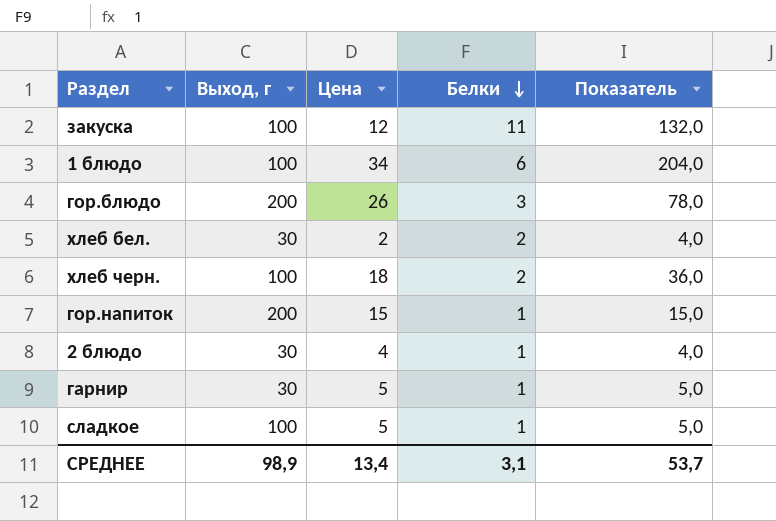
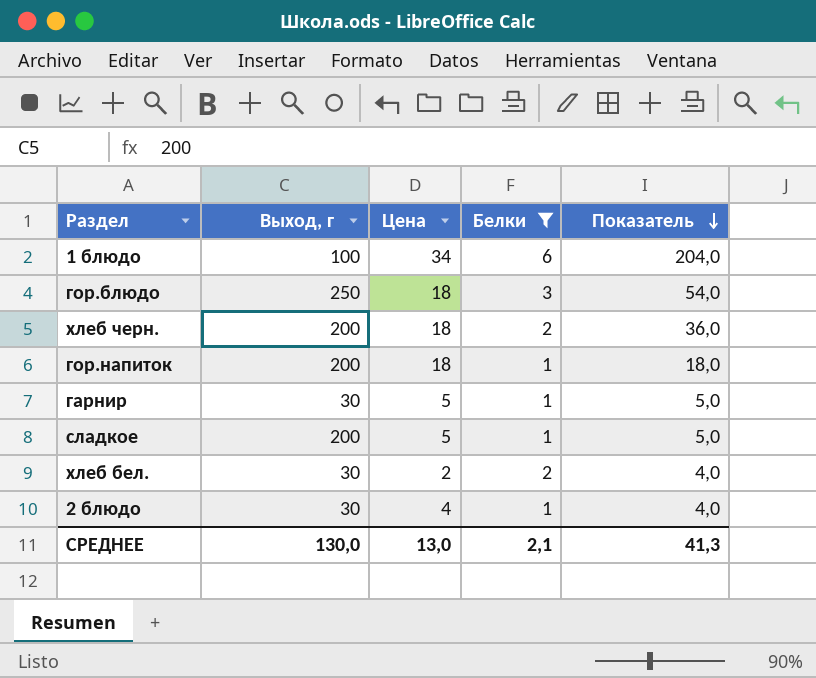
filter: none -> Белки != 11
row order: Белки descending -> Показатель descending
гор.блюдо | Выход, г: 200 -> 250
гор.блюдо | Цена: 26 -> 18
гор.блюдо | Показатель: 78,0 -> 54,0
хлеб черн. | Выход, г: 100 -> 200
гор.напиток | Цена: 15 -> 18
гор.напиток | Показатель: 15,0 -> 18,0
сладкое | Выход, г: 100 -> 200
СРЕДНЕЕ | Выход, г: 98,9 -> 130,0
СРЕДНЕЕ | Цена: 13,4 -> 13,0
СРЕДНЕЕ | Белки: 3,1 -> 2,1
СРЕДНЕЕ | Показатель: 53,7 -> 41,3

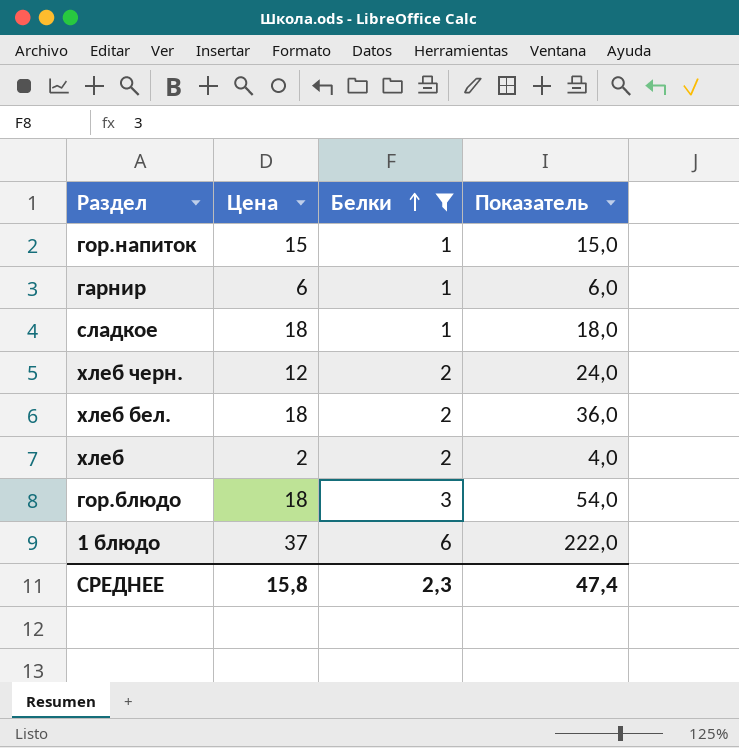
row order: Показатель descending -> Белки ascending
column Выход, г | position: 2 -> none
row 2 блюдо: 30 | 4 | 1 | 4,0 -> none
гор.напиток | Цена: 18 -> 15
гор.напиток | Показатель: 18,0 -> 15,0
гарнир | Цена: 5 -> 6
гарнир | Показатель: 5,0 -> 6,0
сладкое | Цена: 5 -> 18
сладкое | Показатель: 5,0 -> 18,0
хлеб черн. | Цена: 18 -> 12
хлеб черн. | Показатель: 36,0 -> 24,0
хлеб бел. | Цена: 2 -> 18
хлеб бел. | Показатель: 4,0 -> 36,0
row хлеб: none -> 2 | 2 | 4,0
1 блюдо | Цена: 34 -> 37
1 блюдо | Показатель: 204,0 -> 222,0
СРЕДНЕЕ | Цена: 13,0 -> 15,8
СРЕДНЕЕ | Белки: 2,1 -> 2,3
СРЕДНЕЕ | Показатель: 41,3 -> 47,4

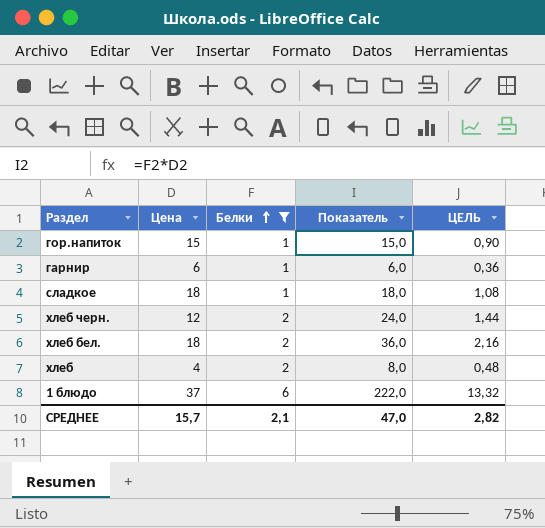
column ЦЕЛЬ | formula: none -> [Показатель] * 0,06
row гор.блюдо: 18 | 3 | 54,0 -> none
хлеб | Цена: 2 -> 4
хлеб | Показатель: 4,0 -> 8,0
СРЕДНЕЕ | Цена: 15,8 -> 15,7
СРЕДНЕЕ | Белки: 2,3 -> 2,1
СРЕДНЕЕ | Показатель: 47,4 -> 47,0

